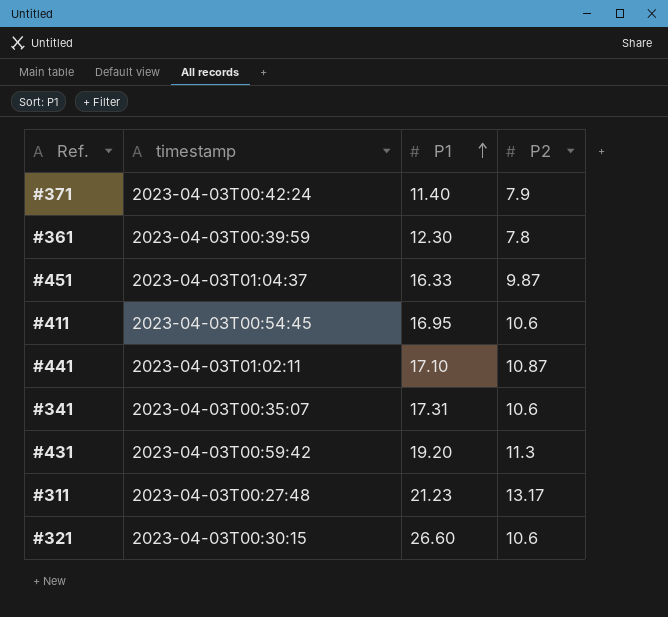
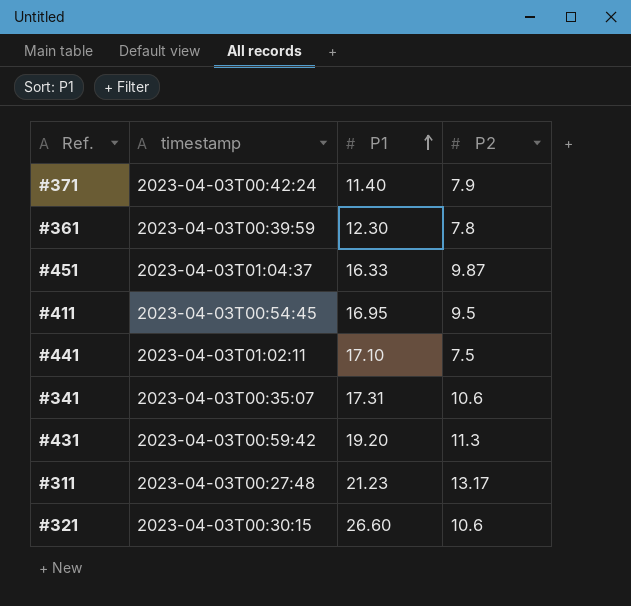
#411 | P2: 10.6 -> 9.5
#441 | P2: 10.87 -> 7.5

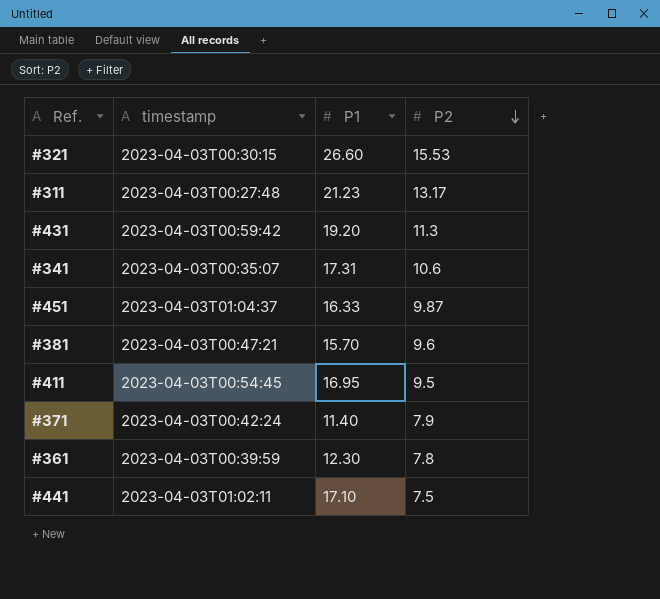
row order: P1 ascending -> P2 descending
#321 | P2: 10.6 -> 15.53
row #381: none -> 2023-04-03T00:47:21 | 15.70 | 9.6

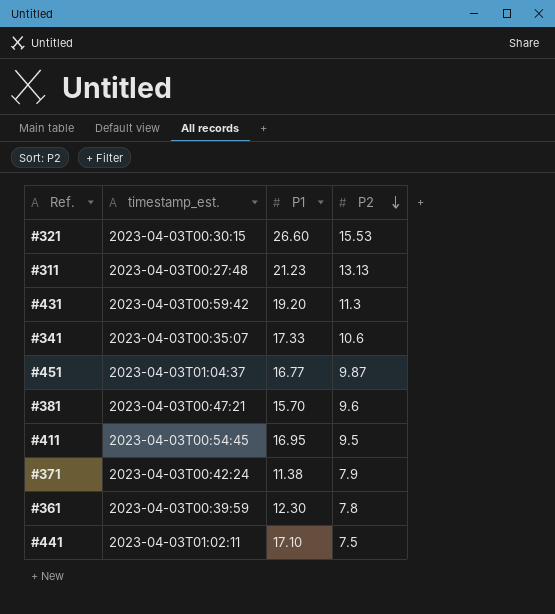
column name: timestamp -> timestamp_est.
#311 | P2: 13.17 -> 13.13
#341 | P1: 17.31 -> 17.33
#451 | P1: 16.33 -> 16.77
#371 | P1: 11.40 -> 11.38

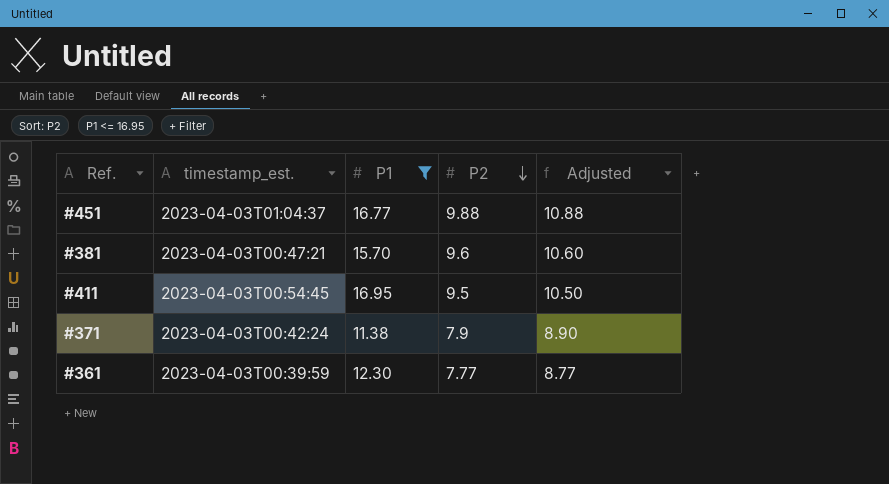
filter: none -> P1 <= 16.95
column Adjusted | formula: none -> [P2] + 1
#451 | P2: 9.87 -> 9.88
#361 | P2: 7.8 -> 7.77

